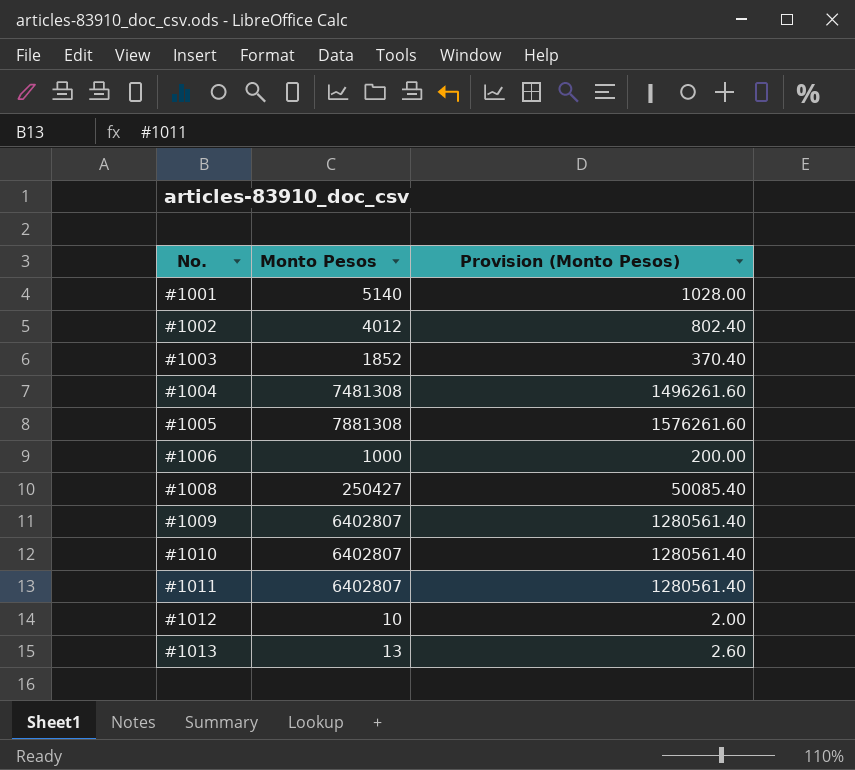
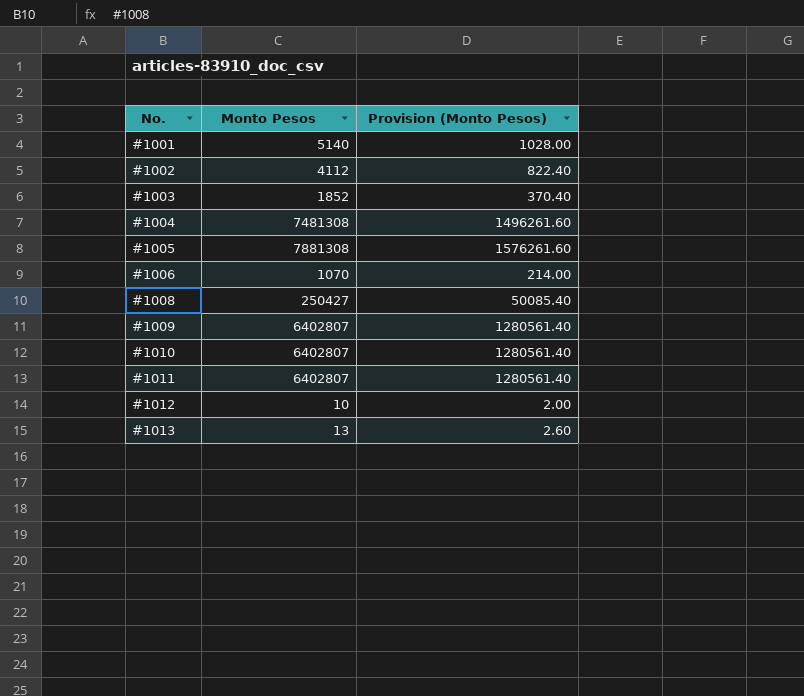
#1002 | Monto Pesos: 4012 -> 4112
#1002 | Provision (Monto Pesos): 802.40 -> 822.40
#1006 | Monto Pesos: 1000 -> 1070
#1006 | Provision (Monto Pesos): 200.00 -> 214.00

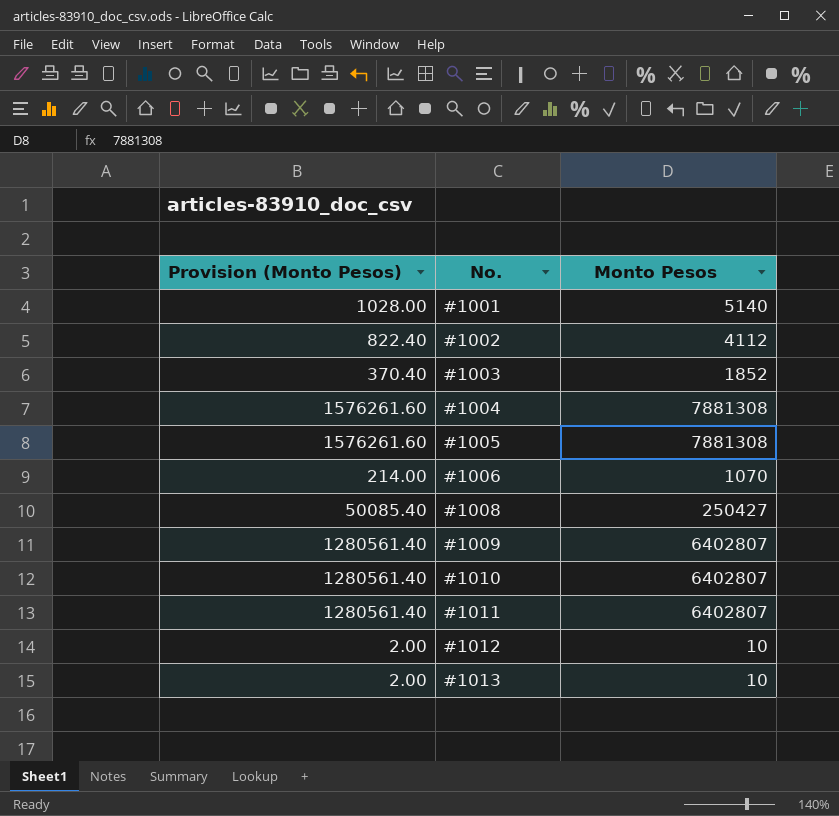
column Provision (Monto Pesos) | position: 3 -> 1
#1004 | Provision (Monto Pesos): 1496261.60 -> 1576261.60
#1004 | Monto Pesos: 7481308 -> 7881308
#1013 | Provision (Monto Pesos): 2.60 -> 2.00
#1013 | Monto Pesos: 13 -> 10

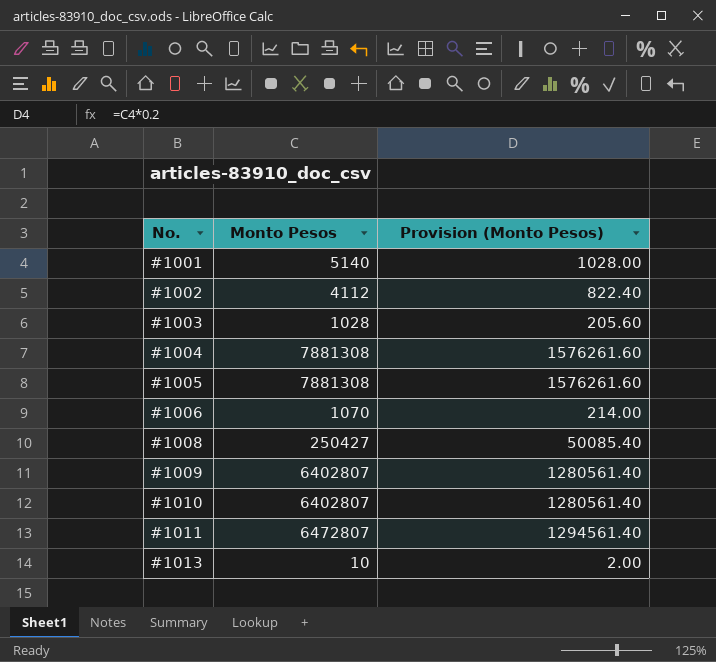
column Provision (Monto Pesos) | position: 1 -> 3
row #1012: 2.00 | 10 -> none
#1003 | Monto Pesos: 1852 -> 1028
#1003 | Provision (Monto Pesos): 370.40 -> 205.60
#1011 | Monto Pesos: 6402807 -> 6472807
#1011 | Provision (Monto Pesos): 1280561.40 -> 1294561.40

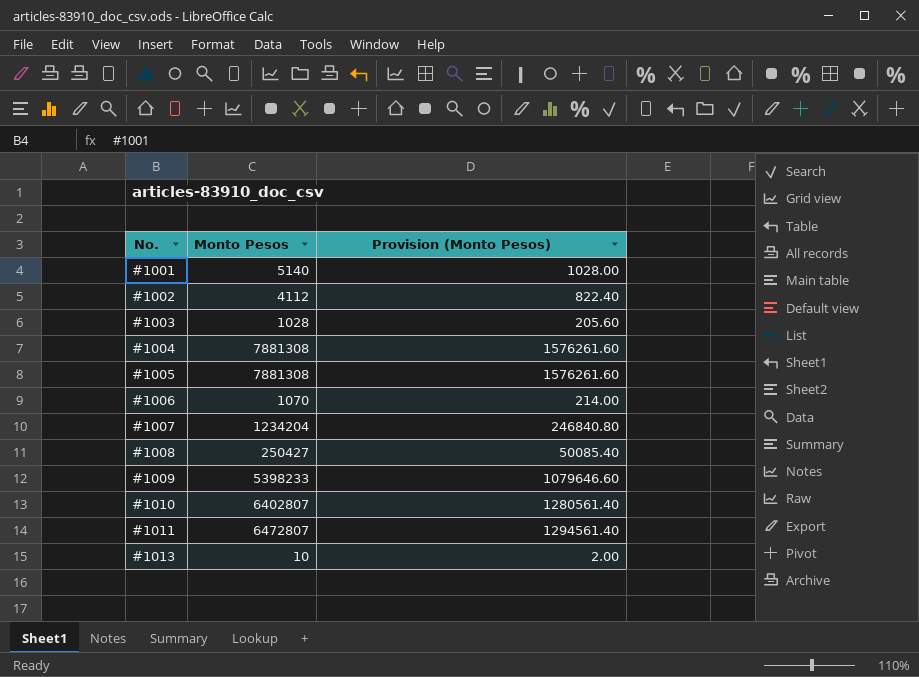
row #1007: none -> 1234204 | 246840.80
#1009 | Monto Pesos: 6402807 -> 5398233
#1009 | Provision (Monto Pesos): 1280561.40 -> 1079646.60

